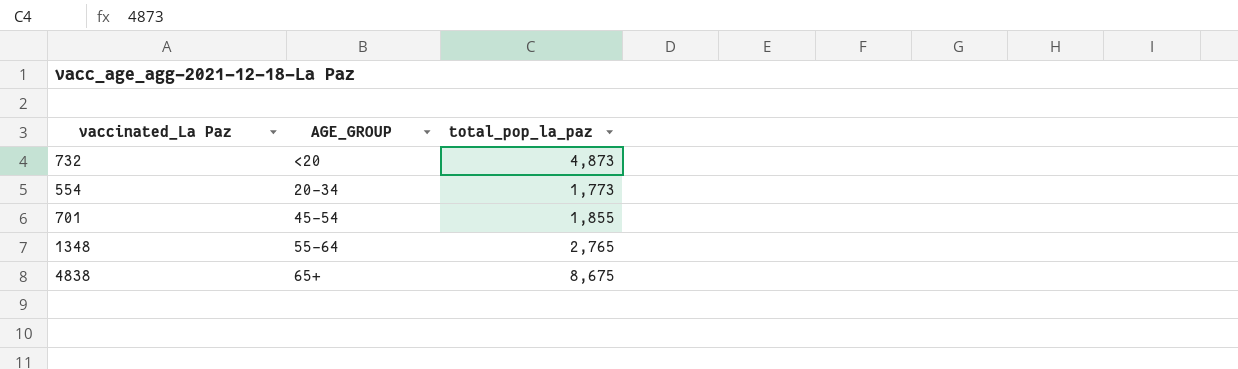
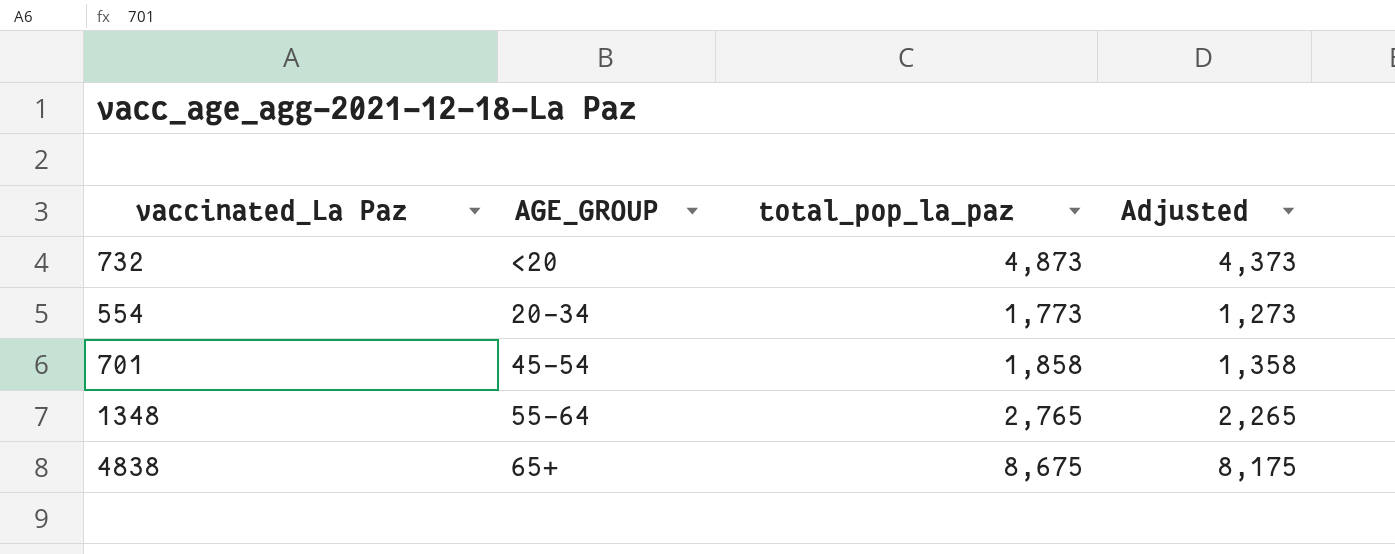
column Adjusted | formula: none -> [total_pop_la_paz] - 500
701 | total_pop_la_paz: 1,855 -> 1,858

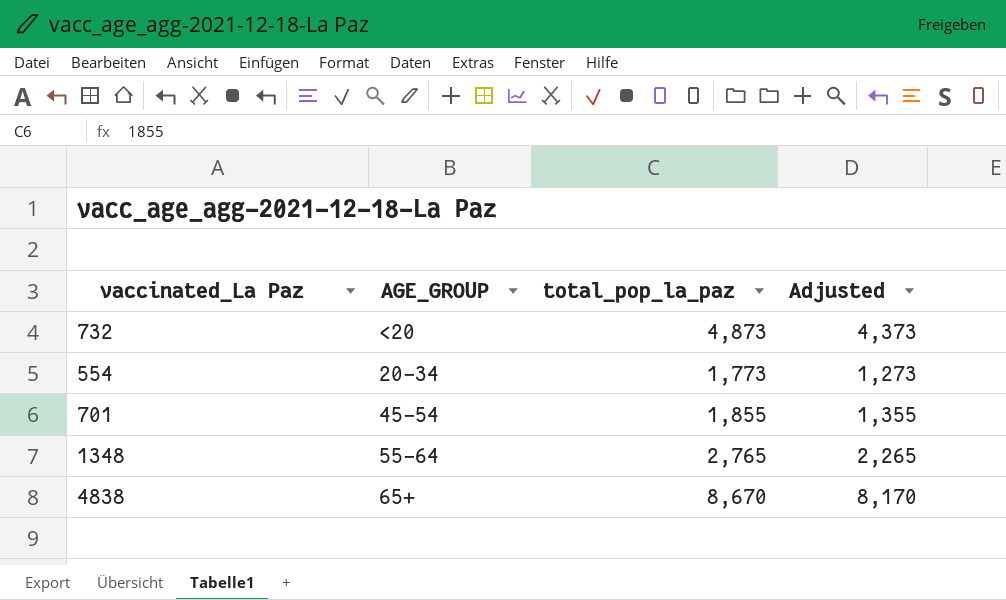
701 | total_pop_la_paz: 1,858 -> 1,855
701 | Adjusted: 1,358 -> 1,355
4838 | total_pop_la_paz: 8,675 -> 8,670
4838 | Adjusted: 8,175 -> 8,170

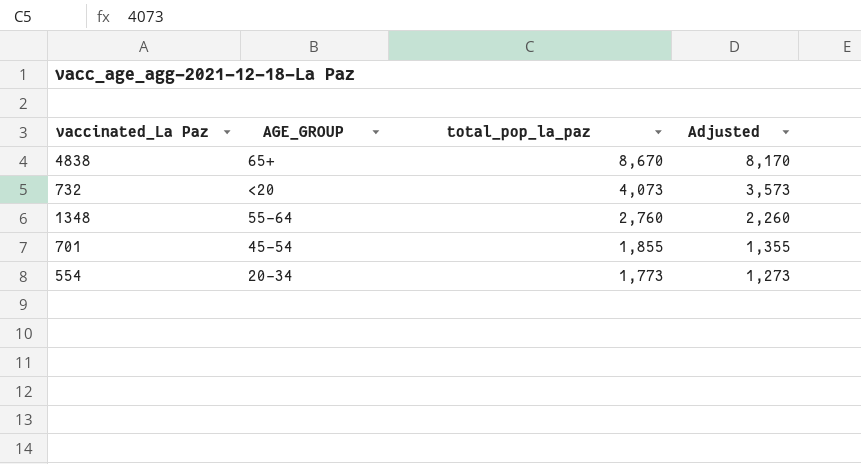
row order: none -> total_pop_la_paz descending
732 | total_pop_la_paz: 4,873 -> 4,073
732 | Adjusted: 4,373 -> 3,573
1348 | total_pop_la_paz: 2,765 -> 2,760
1348 | Adjusted: 2,265 -> 2,260

